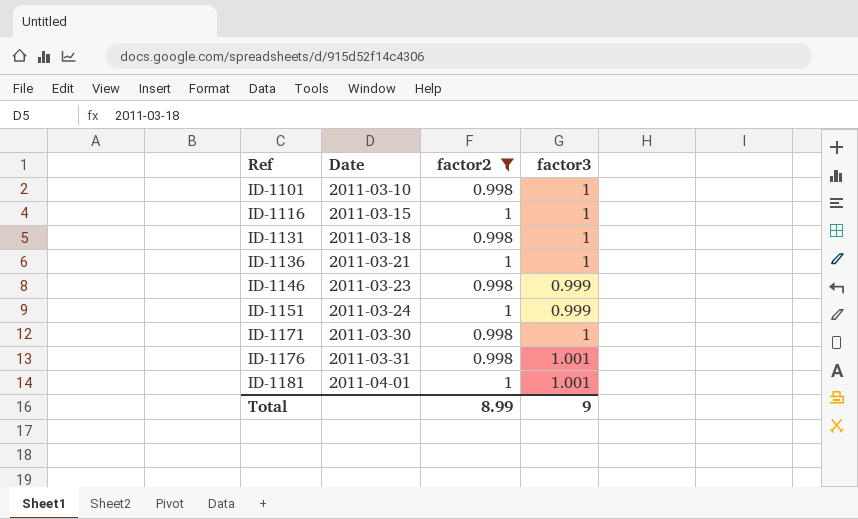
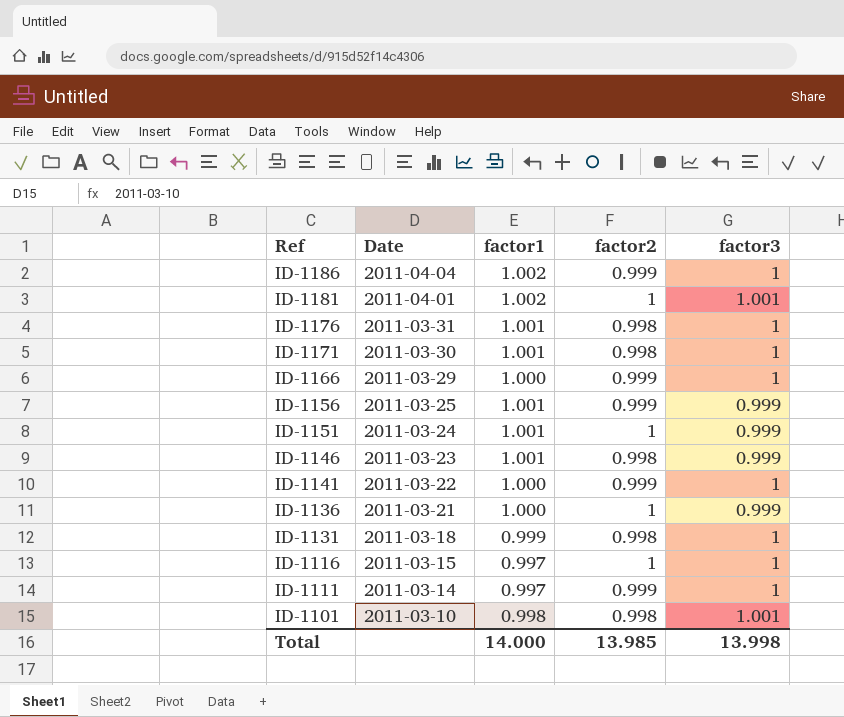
filter: factor2 != 0.999 -> none
row order: Ref ascending -> Ref descending
column factor1 | position: none -> 3
ID-1176 | factor3: 1.001 -> 1
ID-1136 | factor3: 1 -> 0.999
ID-1101 | factor3: 1 -> 1.001
Total | factor2: 8.99 -> 13.985
Total | factor3: 9 -> 13.998

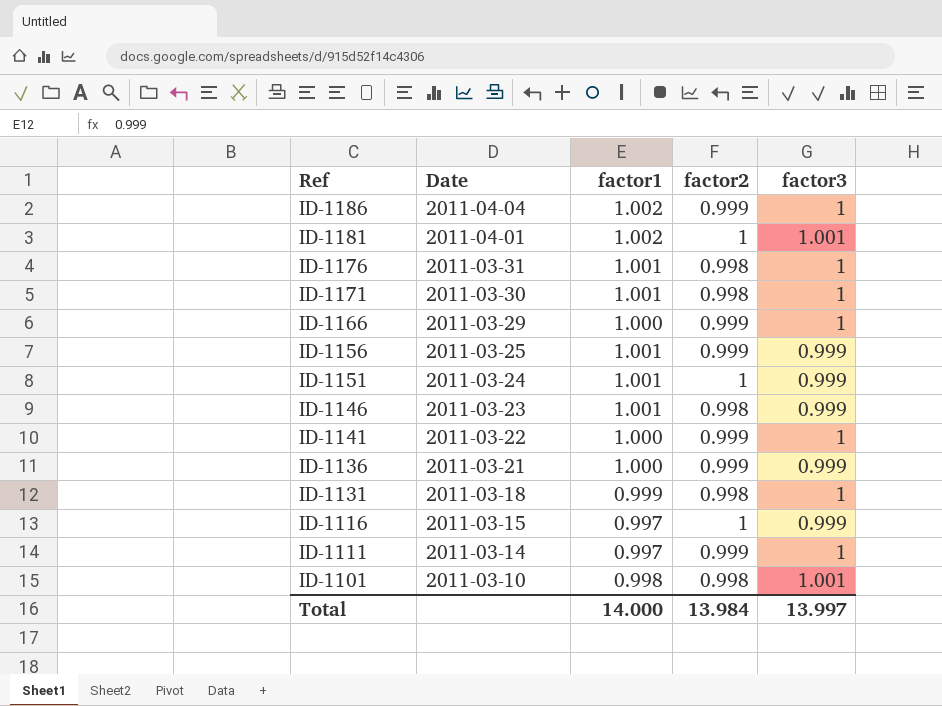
ID-1136 | factor2: 1 -> 0.999
ID-1116 | factor3: 1 -> 0.999
Total | factor2: 13.985 -> 13.984
Total | factor3: 13.998 -> 13.997

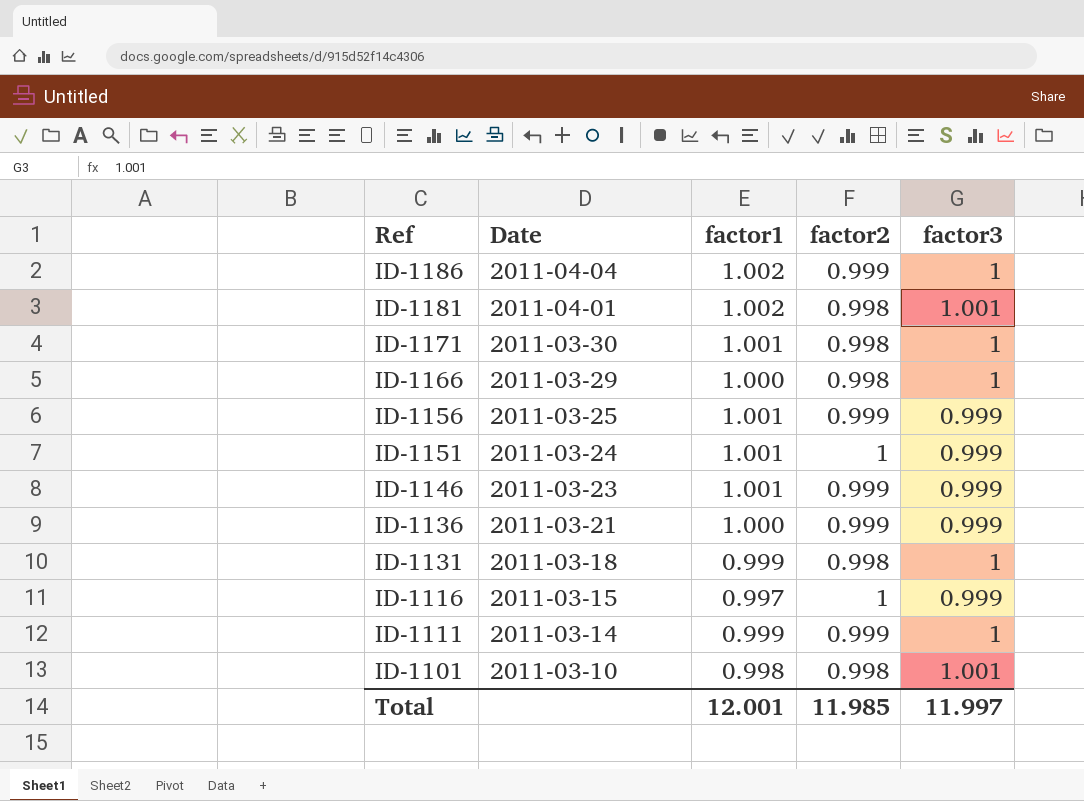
row ID-1176: 2011-03-31 | 1.001 | 0.998 | 1 -> none
row ID-1141: 2011-03-22 | 1.000 | 0.999 | 1 -> none
ID-1181 | factor2: 1 -> 0.998
ID-1166 | factor2: 0.999 -> 0.998
ID-1146 | factor2: 0.998 -> 0.999
ID-1111 | factor1: 0.997 -> 0.999
Total | factor1: 14.000 -> 12.001
Total | factor2: 13.984 -> 11.985
Total | factor3: 13.997 -> 11.997

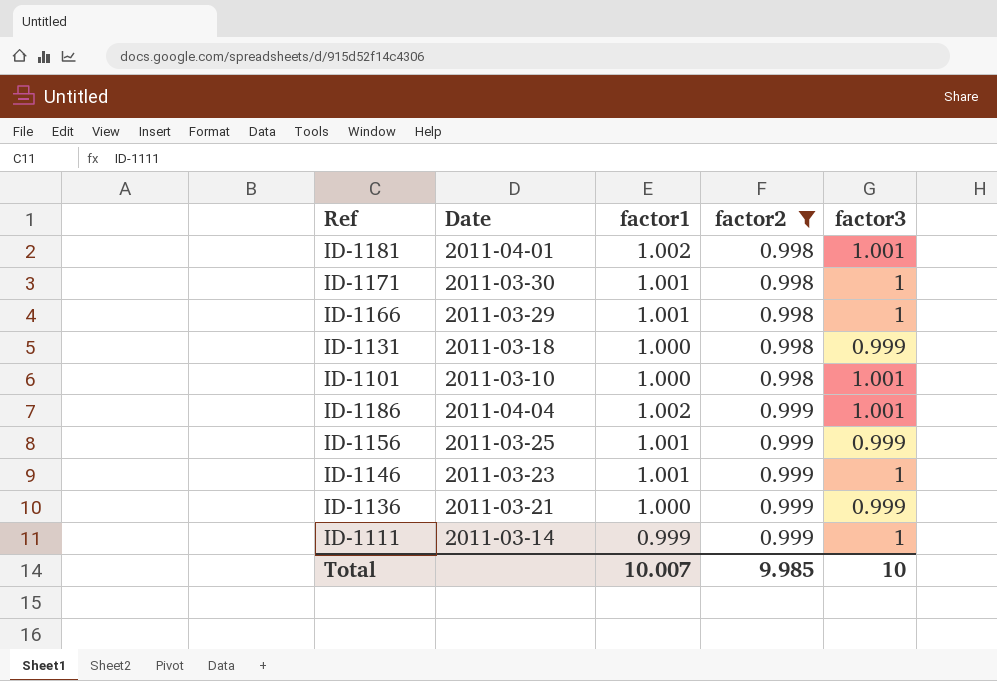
filter: none -> factor2 != 1
row order: Ref descending -> factor2 ascending
ID-1166 | factor1: 1.000 -> 1.001
ID-1131 | factor1: 0.999 -> 1.000
ID-1131 | factor3: 1 -> 0.999
ID-1101 | factor1: 0.998 -> 1.000
ID-1186 | factor3: 1 -> 1.001
ID-1146 | factor3: 0.999 -> 1
Total | factor1: 12.001 -> 10.007
Total | factor2: 11.985 -> 9.985
Total | factor3: 11.997 -> 10

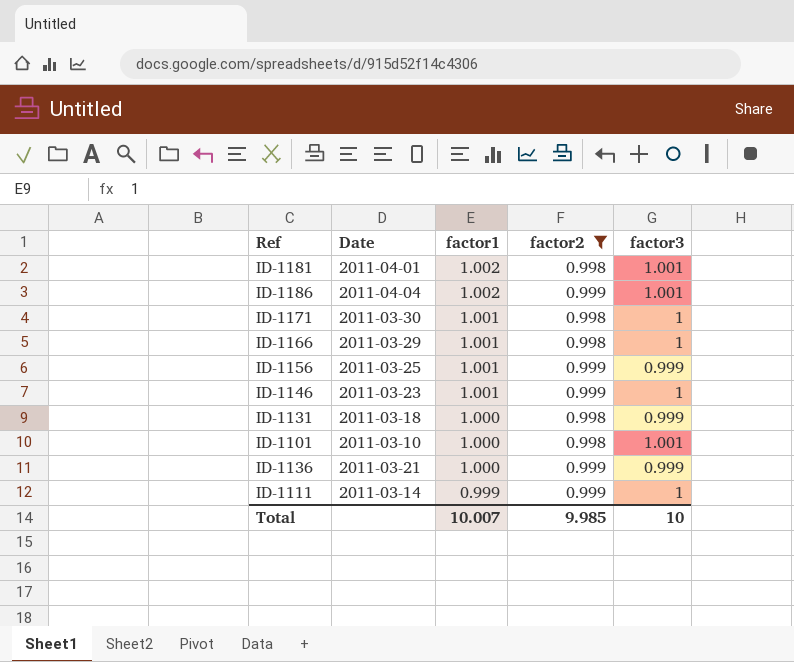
row order: factor2 ascending -> factor1 descending

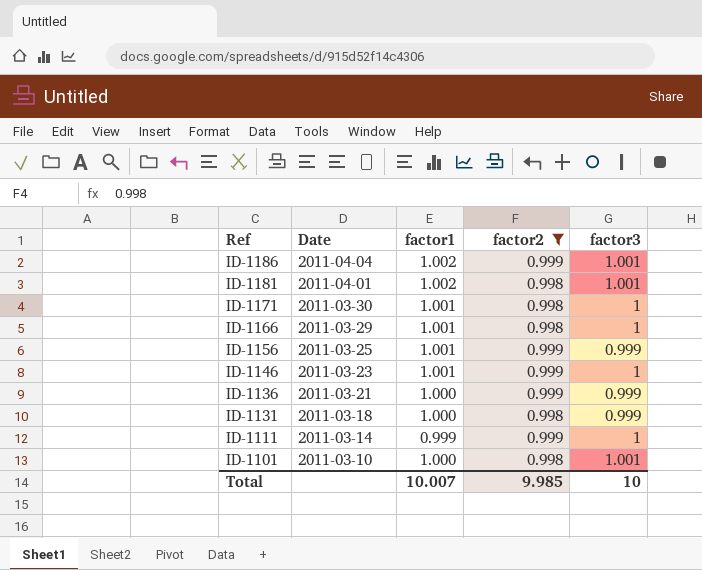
row order: factor1 descending -> Ref descending

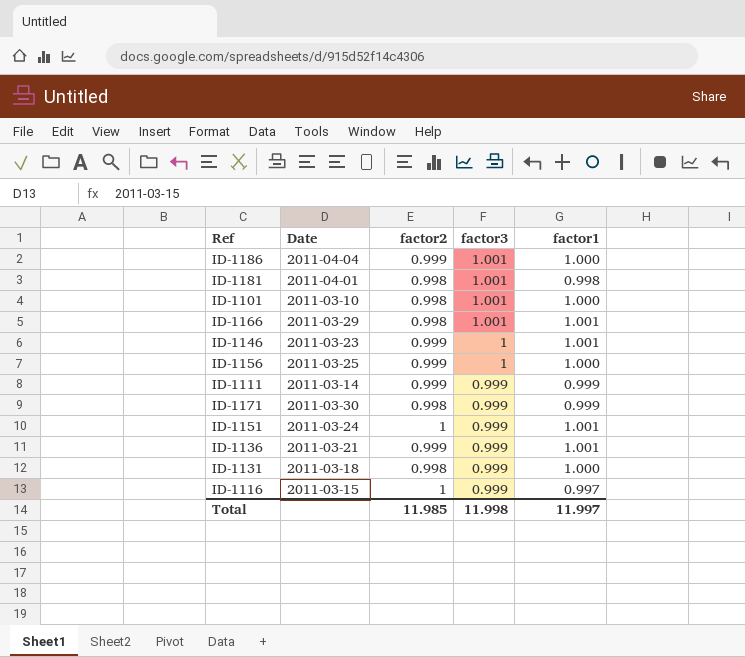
filter: factor2 != 1 -> none
row order: Ref descending -> factor3 descending
column factor1 | position: 3 -> 5
ID-1186 | factor1: 1.002 -> 1.000
ID-1181 | factor1: 1.002 -> 0.998
ID-1166 | factor3: 1 -> 1.001
ID-1156 | factor3: 0.999 -> 1
ID-1156 | factor1: 1.001 -> 1.000
ID-1111 | factor3: 1 -> 0.999
ID-1171 | factor3: 1 -> 0.999
ID-1171 | factor1: 1.001 -> 0.999
ID-1136 | factor1: 1.000 -> 1.001
Total | factor2: 9.985 -> 11.985
Total | factor3: 10 -> 11.998
Total | factor1: 10.007 -> 11.997

